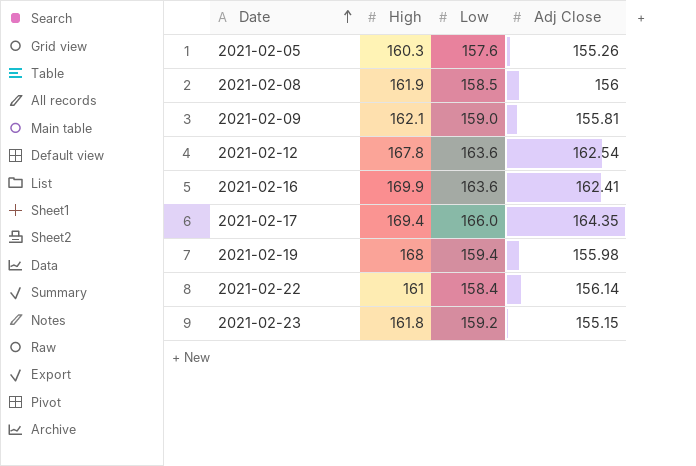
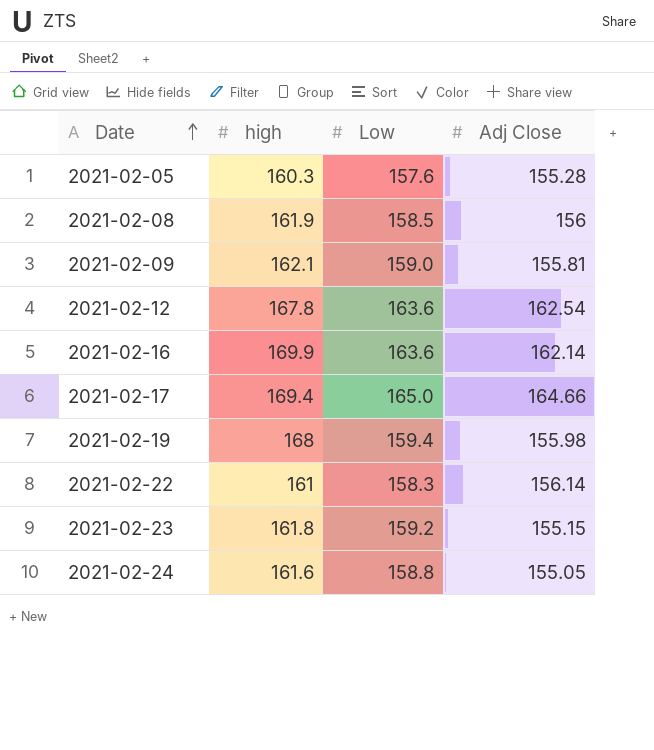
column name: High -> high
2021-02-05 | Adj Close: 155.26 -> 155.28
2021-02-16 | Adj Close: 162.41 -> 162.14
2021-02-17 | Low: 166.0 -> 165.0
2021-02-17 | Adj Close: 164.35 -> 164.66
2021-02-22 | Low: 158.4 -> 158.3
row 2021-02-24: none -> 161.6 | 158.8 | 155.05

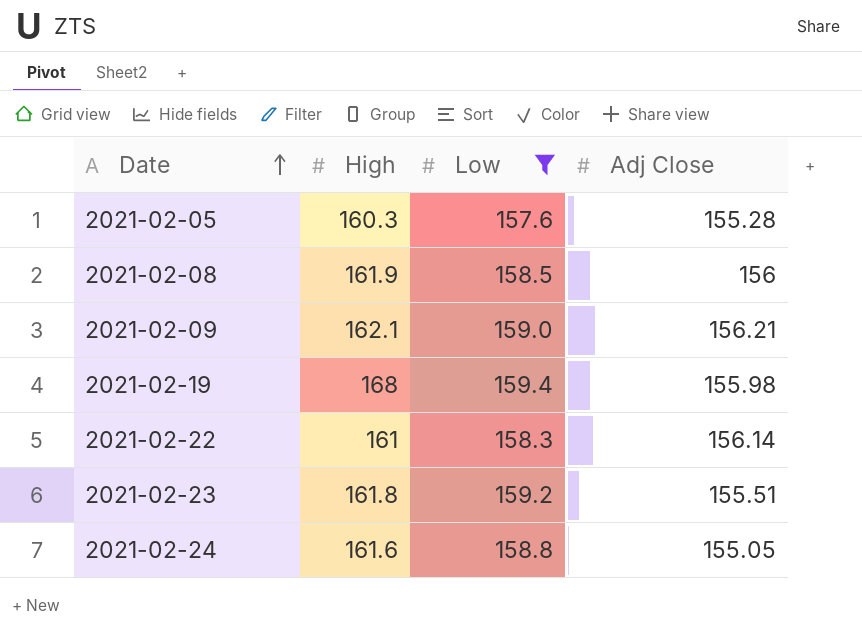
filter: none -> Low <= 159.4
column name: high -> High
2021-02-09 | Adj Close: 155.81 -> 156.21
2021-02-23 | Adj Close: 155.15 -> 155.51

